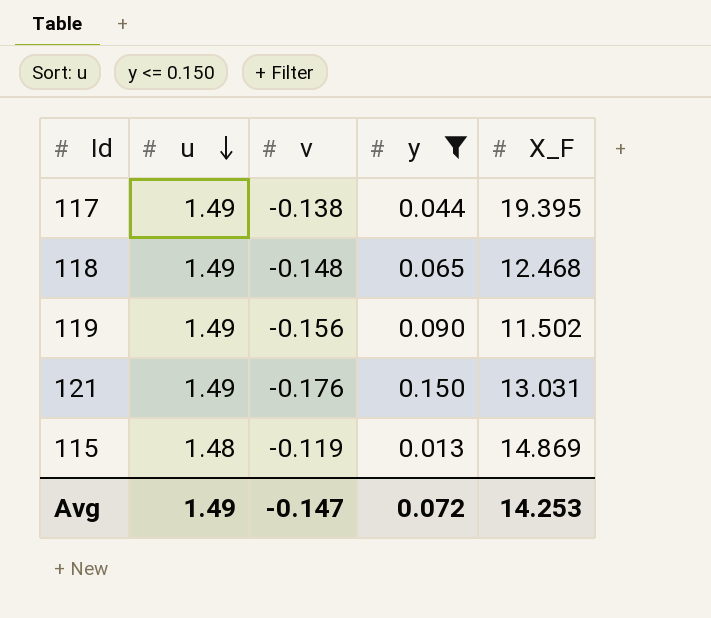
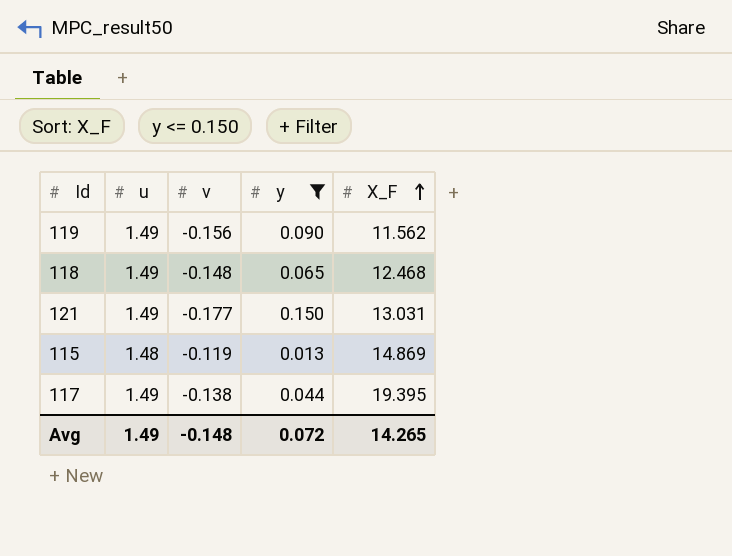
row order: u descending -> X_F ascending
119 | X_F: 11.502 -> 11.562
121 | v: -0.176 -> -0.177
Avg | v: -0.147 -> -0.148
Avg | X_F: 14.253 -> 14.265

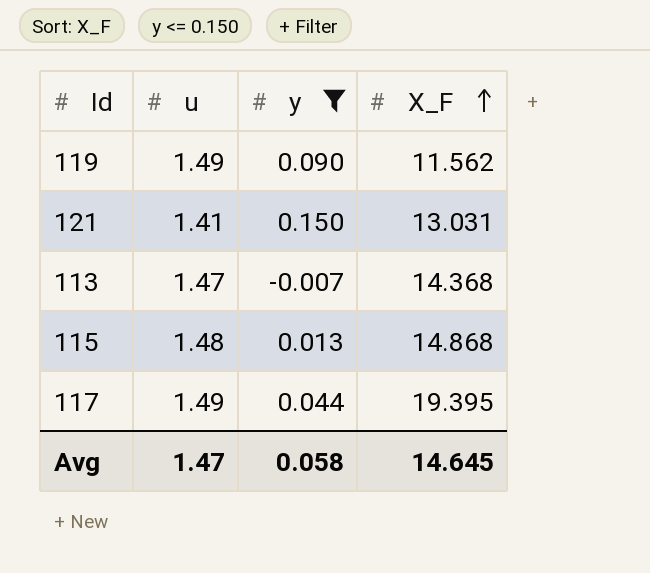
column v | position: 3 -> none
row 118: 1.49 | -0.148 | 0.065 | 12.468 -> none
121 | u: 1.49 -> 1.41
row 113: none -> 1.47 | -0.007 | 14.368
115 | X_F: 14.869 -> 14.868
Avg | u: 1.49 -> 1.47
Avg | y: 0.072 -> 0.058
Avg | X_F: 14.265 -> 14.645

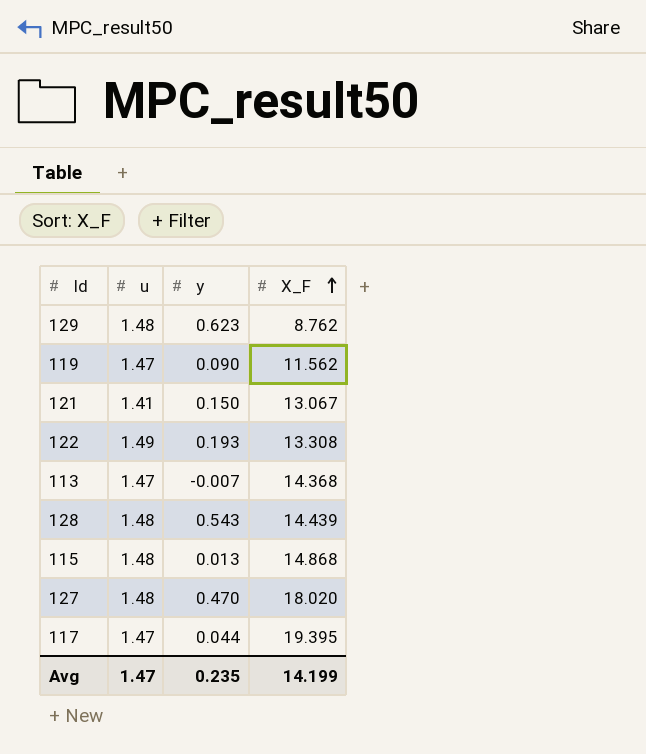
filter: y <= 0.150 -> none
119 | u: 1.49 -> 1.47
121 | X_F: 13.031 -> 13.067
117 | u: 1.49 -> 1.47
Avg | y: 0.058 -> 0.235
Avg | X_F: 14.645 -> 14.199

